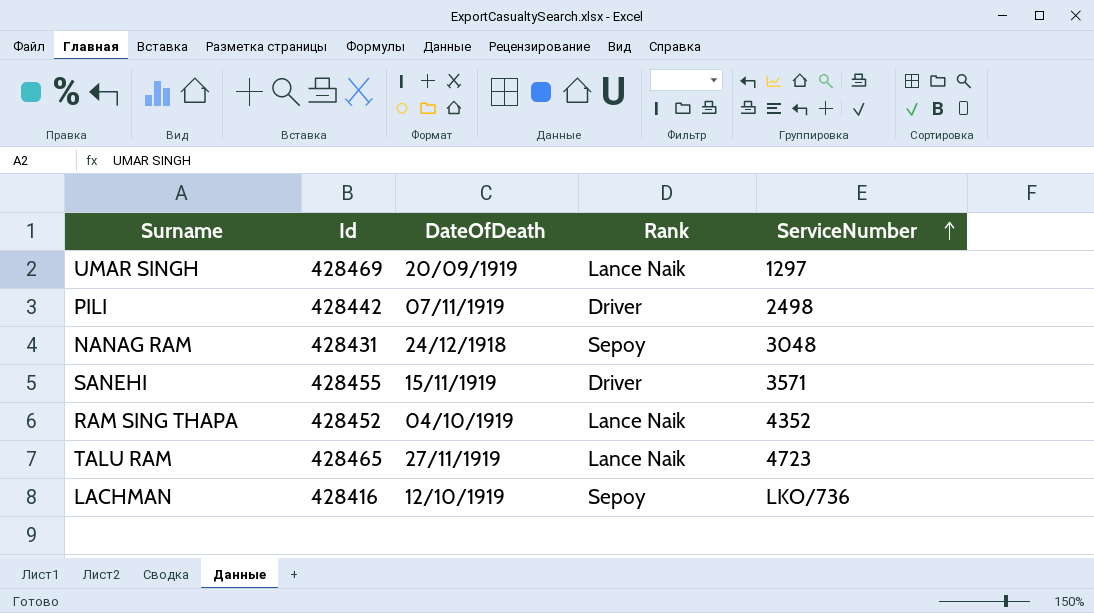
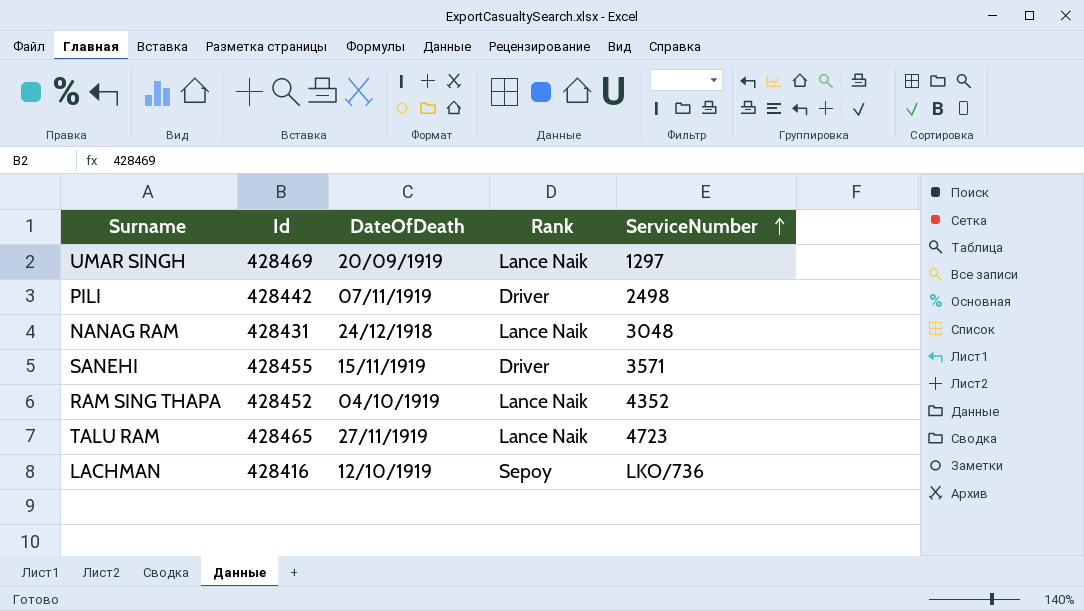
NANAG RAM | Rank: Sepoy -> Lance Naik

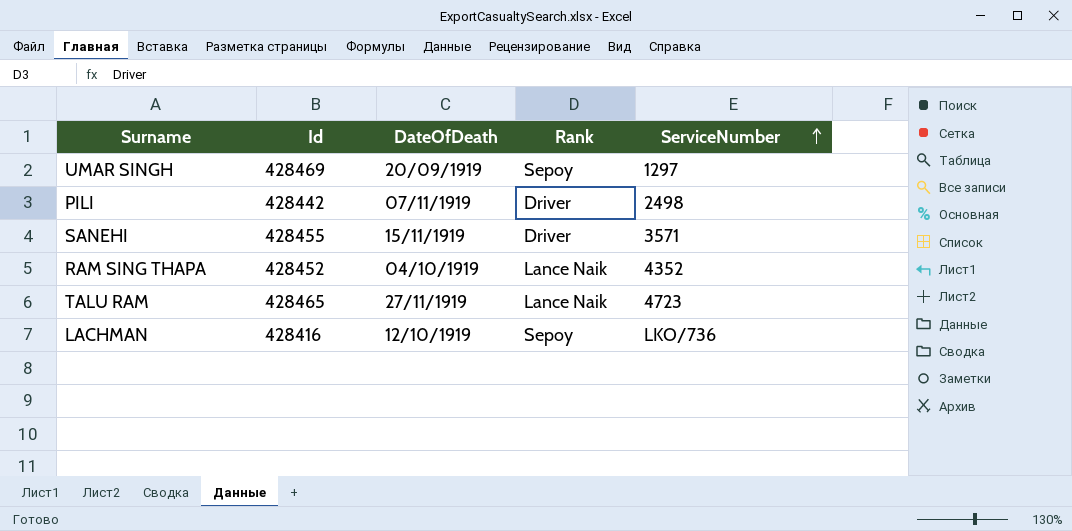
row NANAG RAM: 428431 | 24/12/1918 | Lance Naik | 3048 -> none
UMAR SINGH | Rank: Lance Naik -> Sepoy

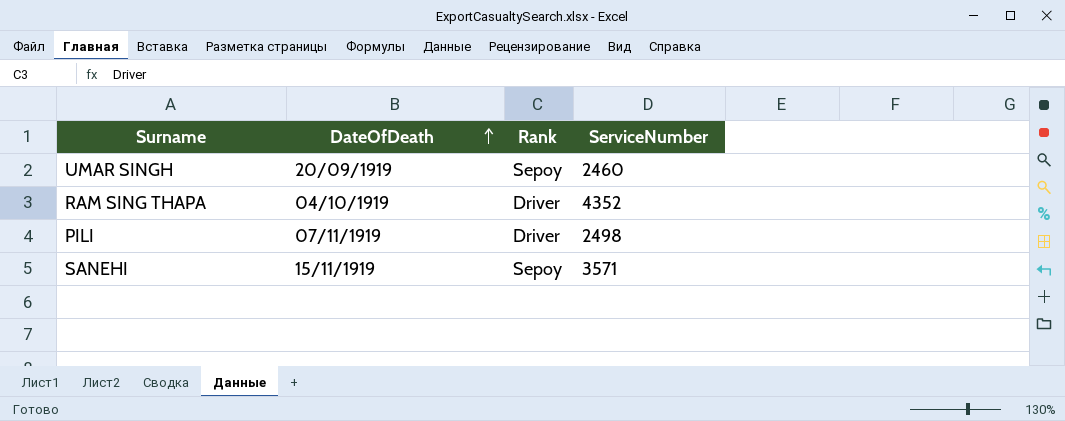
row order: ServiceNumber ascending -> DateOfDeath ascending
column Id | position: 2 -> none
row TALU RAM: 428465 | 27/11/1919 | Lance Naik | 4723 -> none
row LACHMAN: 428416 | 12/10/1919 | Sepoy | LKO/736 -> none
UMAR SINGH | ServiceNumber: 1297 -> 2460
RAM SING THAPA | Rank: Lance Naik -> Driver
SANEHI | Rank: Driver -> Sepoy

